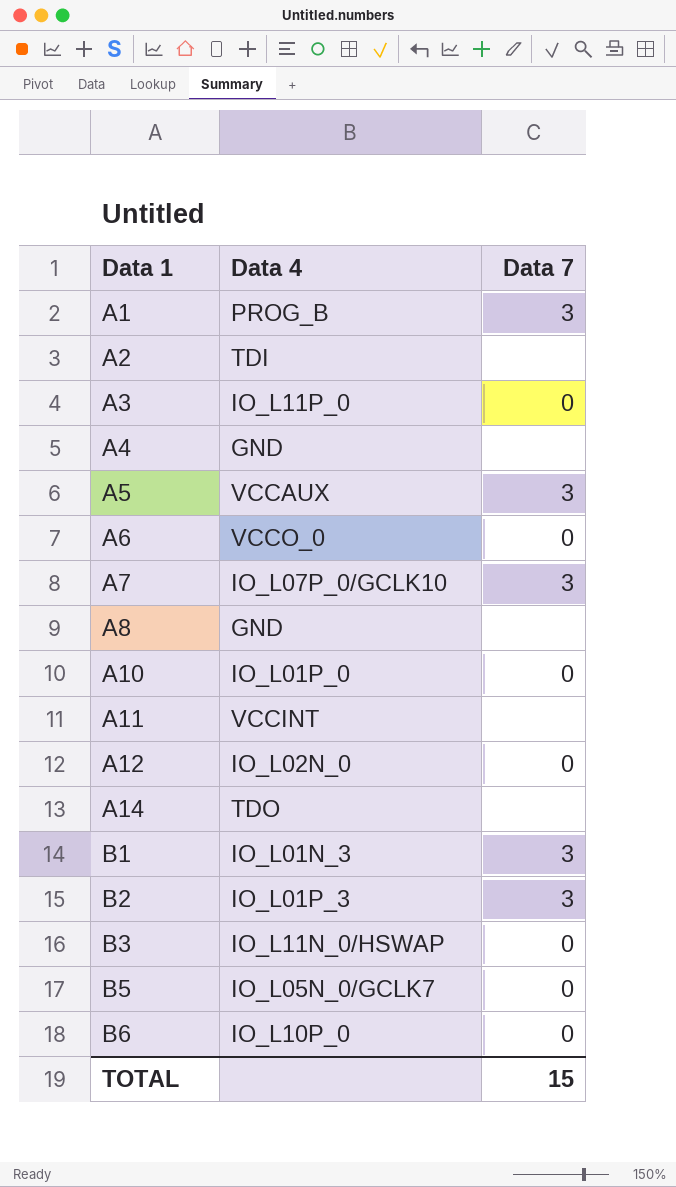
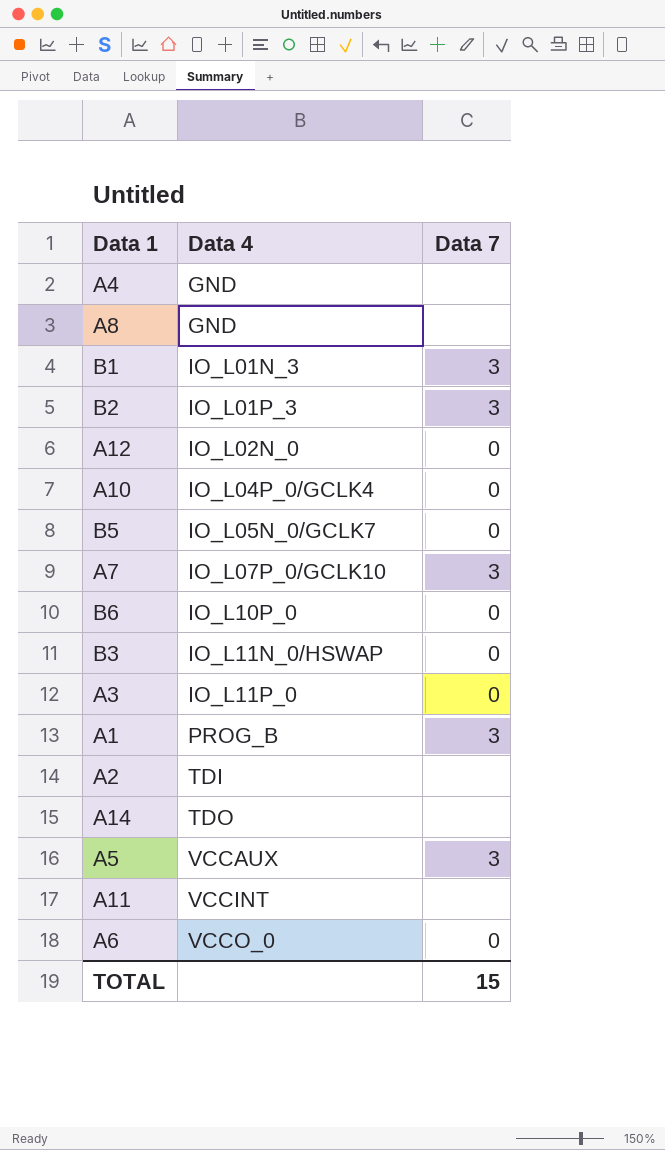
row order: Data 1 ascending -> Data 4 ascending
A10 | Data 4: IO_L01P_0 -> IO_L04P_0/GCLK4

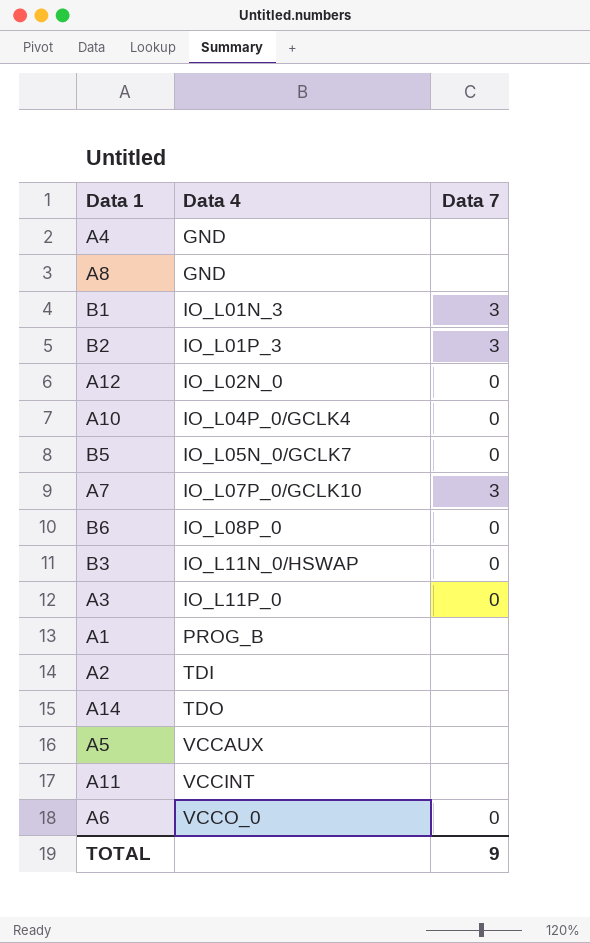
B6 | Data 4: IO_L10P_0 -> IO_L08P_0
A1 | Data 7: 3 -> none
A5 | Data 7: 3 -> none
TOTAL | Data 7: 15 -> 9

